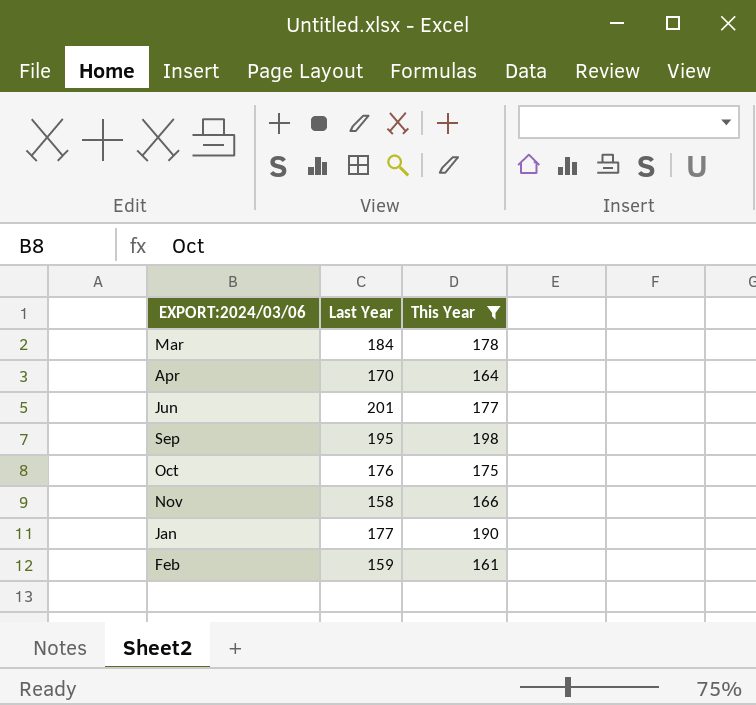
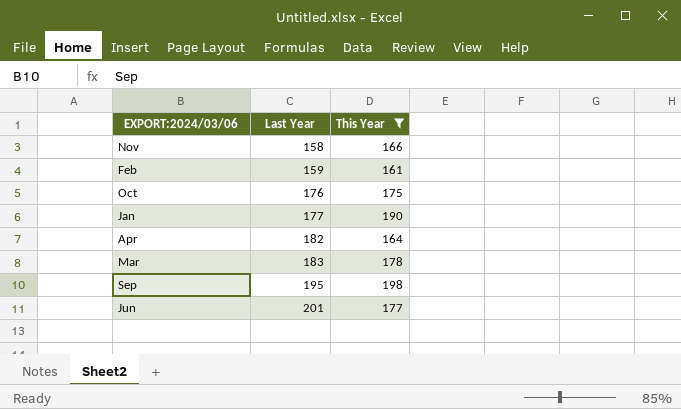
row order: none -> Last Year ascending
Apr | Last Year: 170 -> 182
Mar | Last Year: 184 -> 183

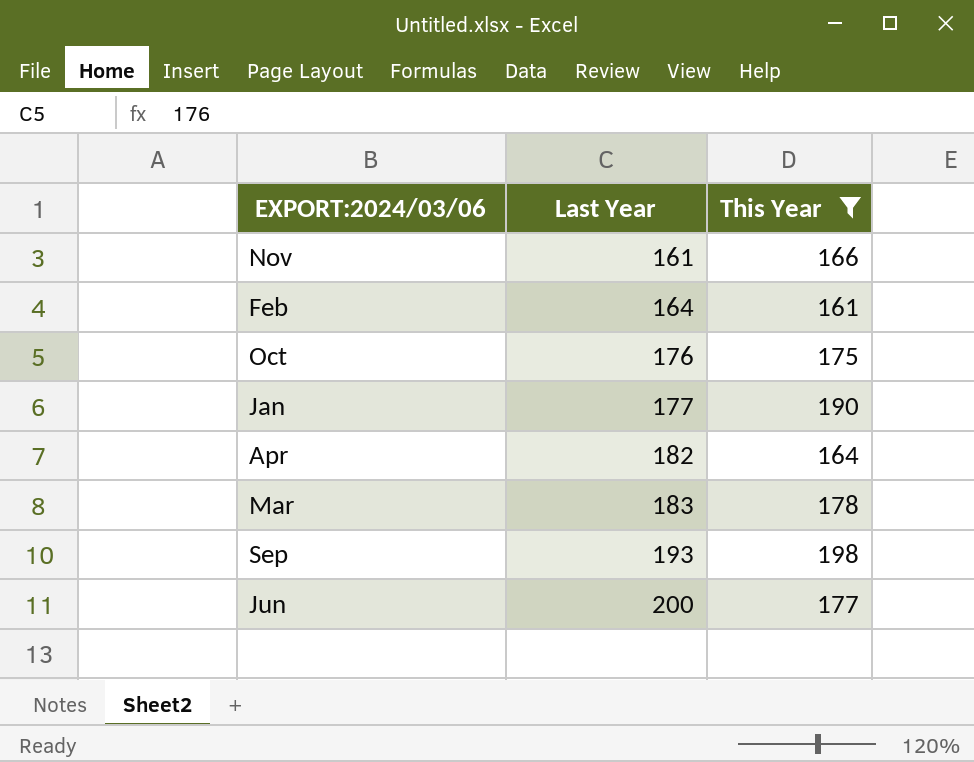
Nov | Last Year: 158 -> 161
Feb | Last Year: 159 -> 164
Sep | Last Year: 195 -> 193
Jun | Last Year: 201 -> 200

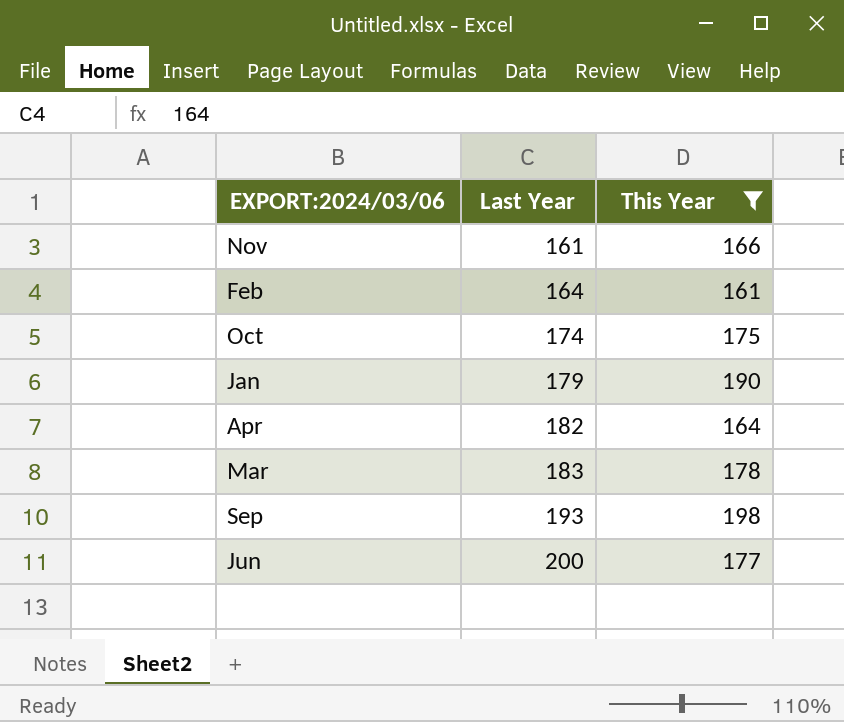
Oct | Last Year: 176 -> 174
Jan | Last Year: 177 -> 179

